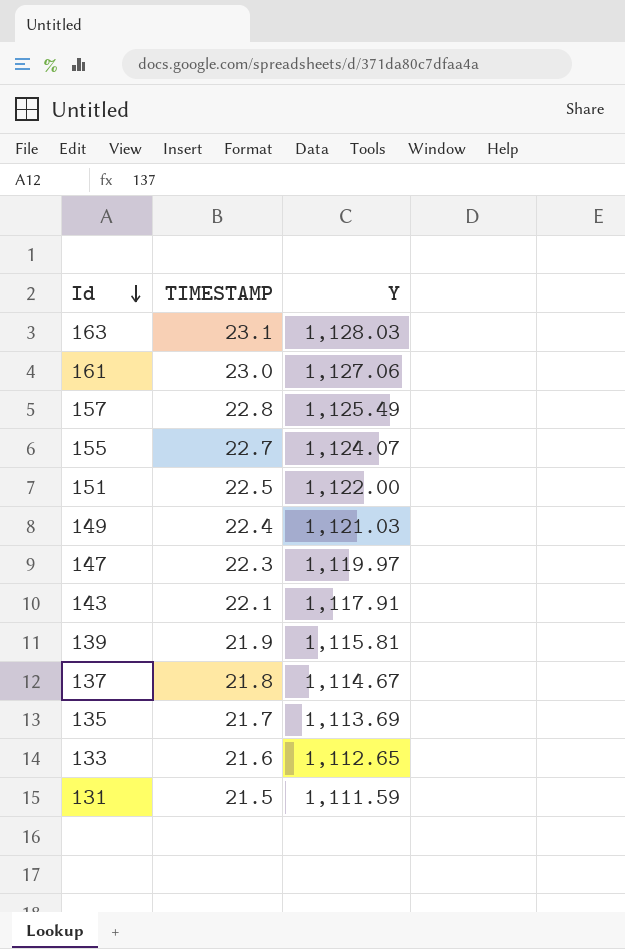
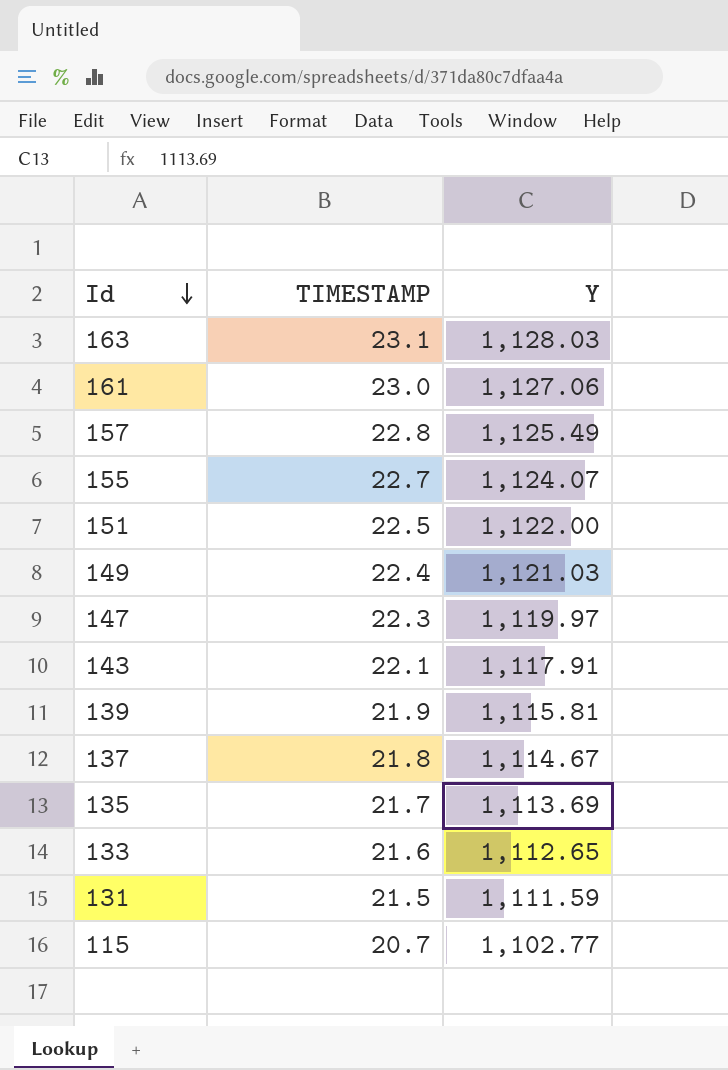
row 115: none -> 20.7 | 1,102.77

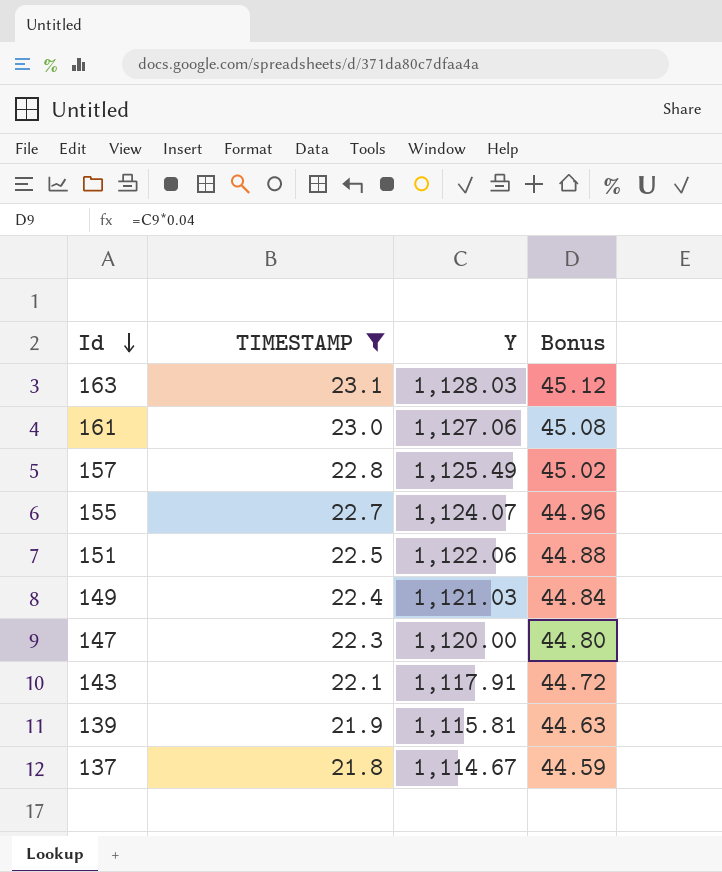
filter: none -> TIMESTAMP >= 21.8
column Bonus | formula: none -> [Y] * 0.04
151 | Y: 1,122.00 -> 1,122.06
147 | Y: 1,119.97 -> 1,120.00

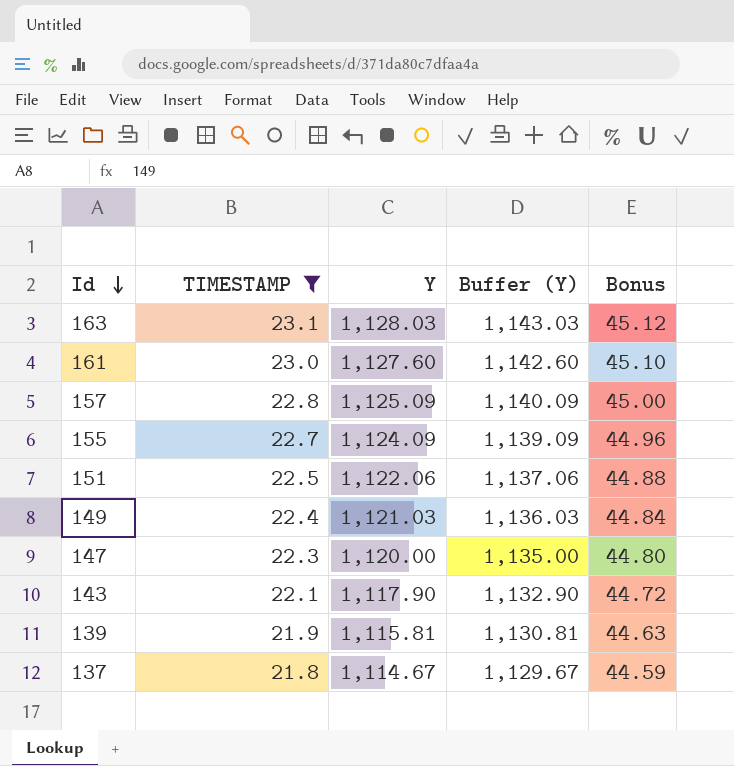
column Buffer (Y) | formula: none -> [Y] + 15
161 | Y: 1,127.06 -> 1,127.60
161 | Bonus: 45.08 -> 45.10
157 | Y: 1,125.49 -> 1,125.09
157 | Bonus: 45.02 -> 45.00
155 | Y: 1,124.07 -> 1,124.09
143 | Y: 1,117.91 -> 1,117.90

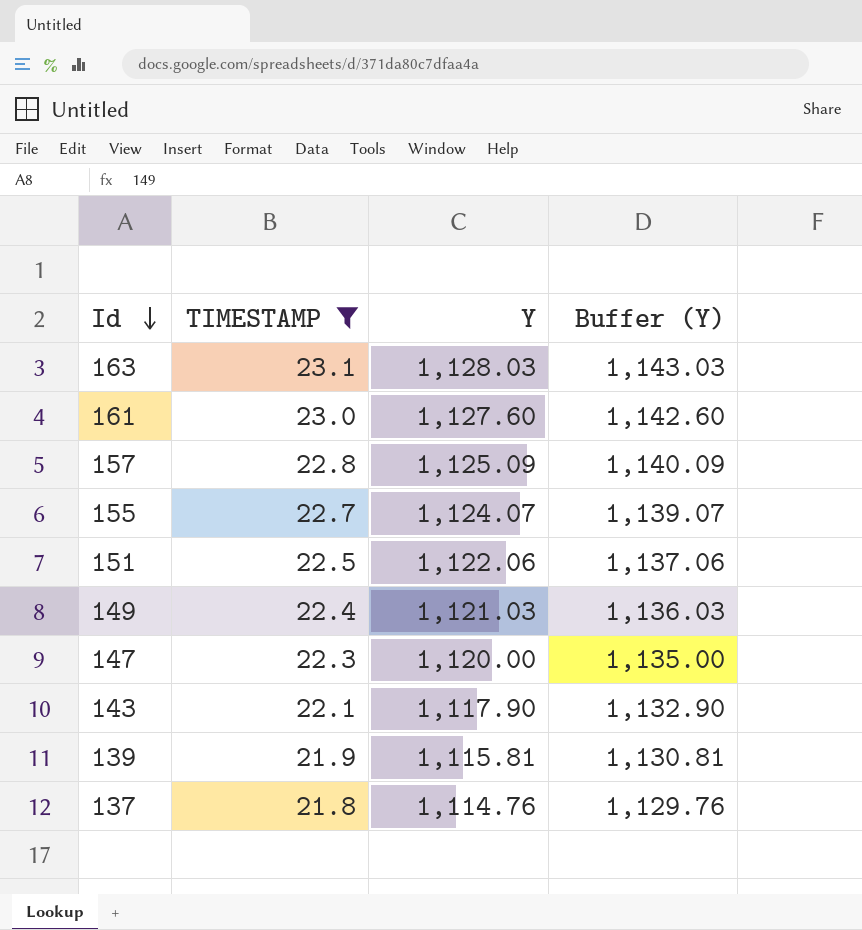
column Bonus | formula: [Y] * 0.04 -> none
155 | Y: 1,124.09 -> 1,124.07
155 | Buffer (Y): 1,139.09 -> 1,139.07
137 | Y: 1,114.67 -> 1,114.76
137 | Buffer (Y): 1,129.67 -> 1,129.76

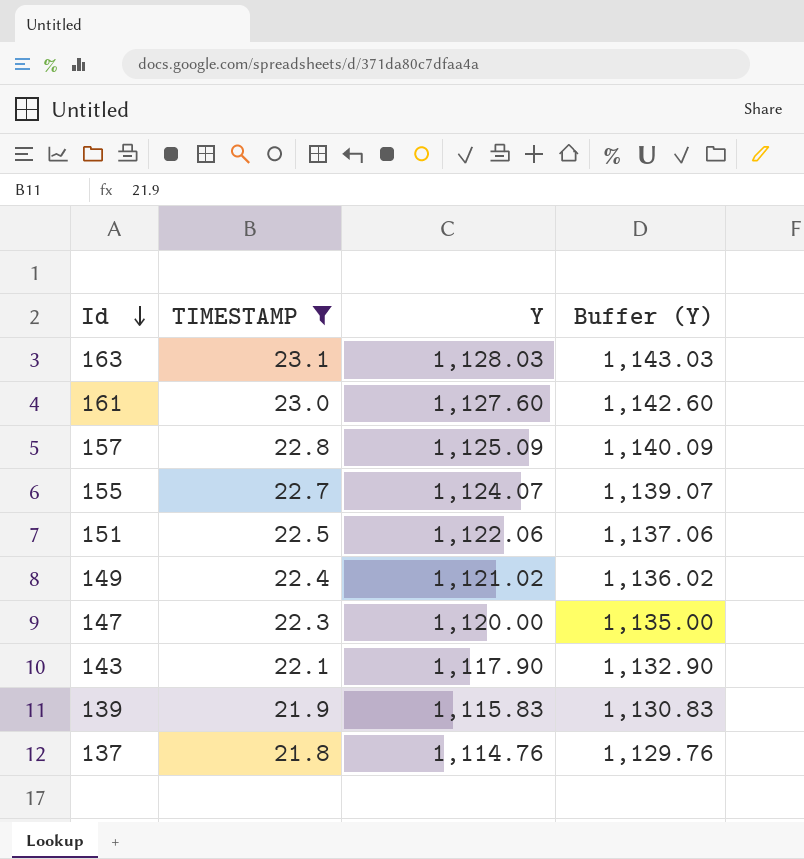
149 | Y: 1,121.03 -> 1,121.02
149 | Buffer (Y): 1,136.03 -> 1,136.02
139 | Y: 1,115.81 -> 1,115.83
139 | Buffer (Y): 1,130.81 -> 1,130.83

